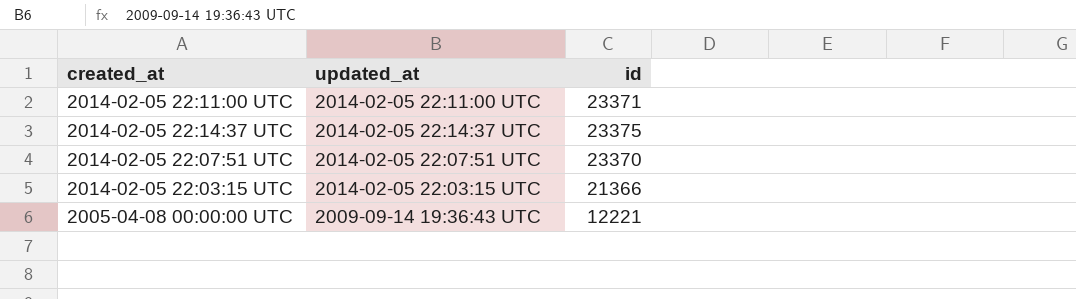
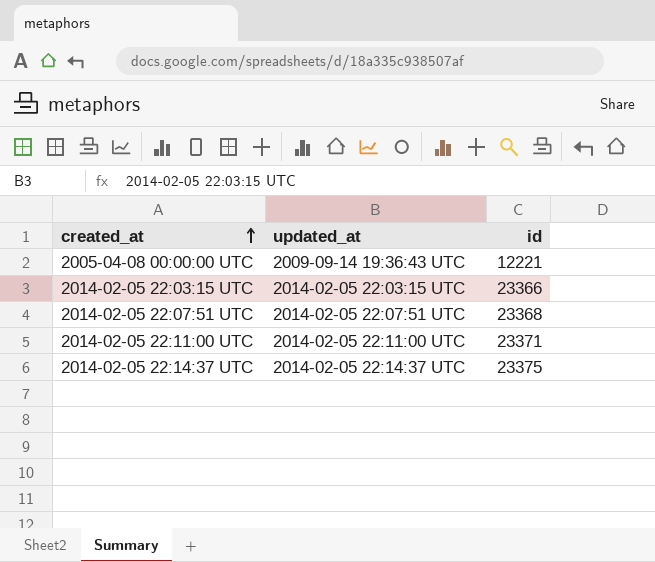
row order: none -> created_at ascending
2014-02-05 22:03:15 UTC | id: 21366 -> 23366
2014-02-05 22:07:51 UTC | id: 23370 -> 23368

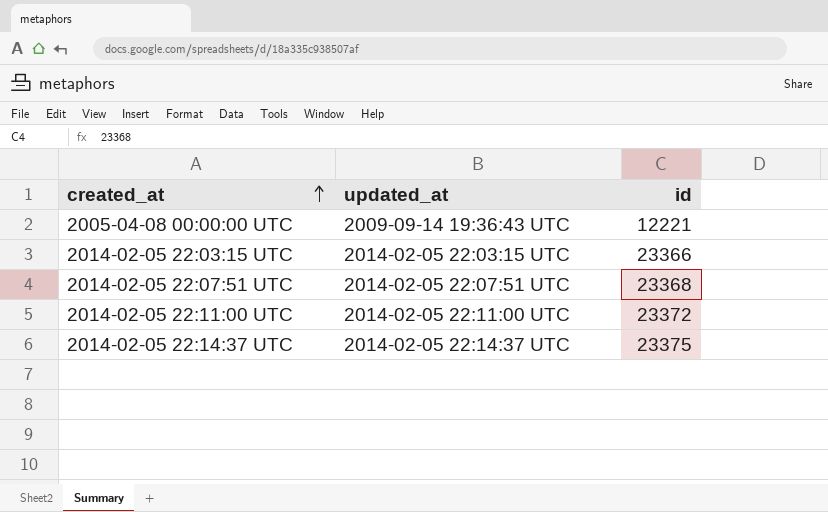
2014-02-05 22:11:00 UTC | id: 23371 -> 23372

